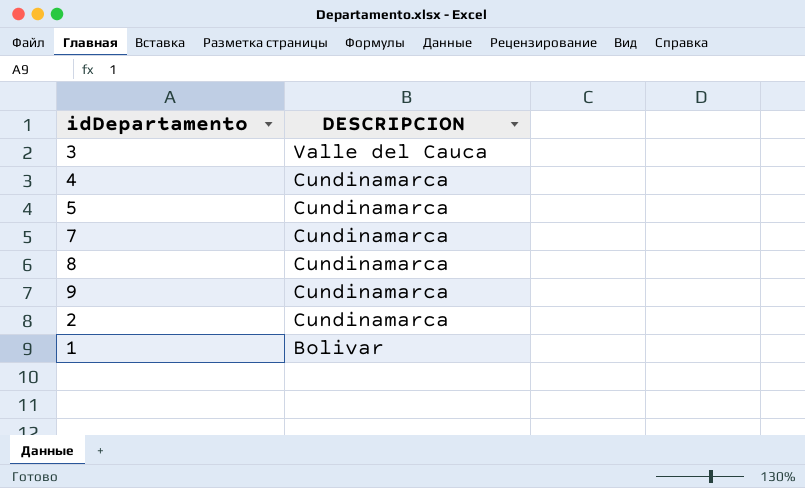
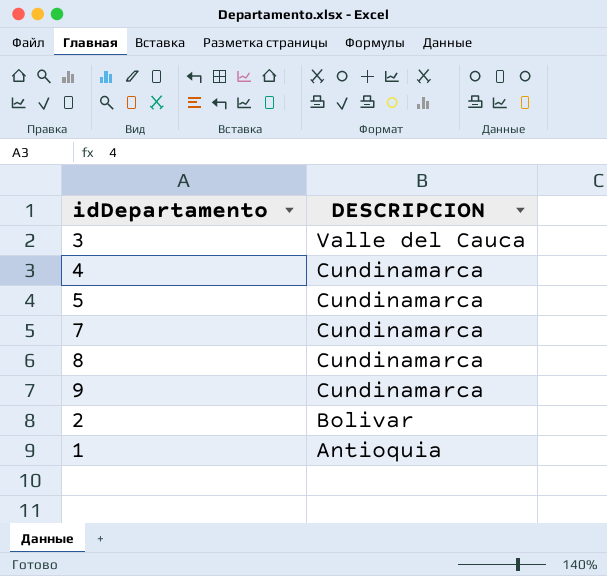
2 | DESCRIPCION: Cundinamarca -> Bolivar
1 | DESCRIPCION: Bolivar -> Antioquia

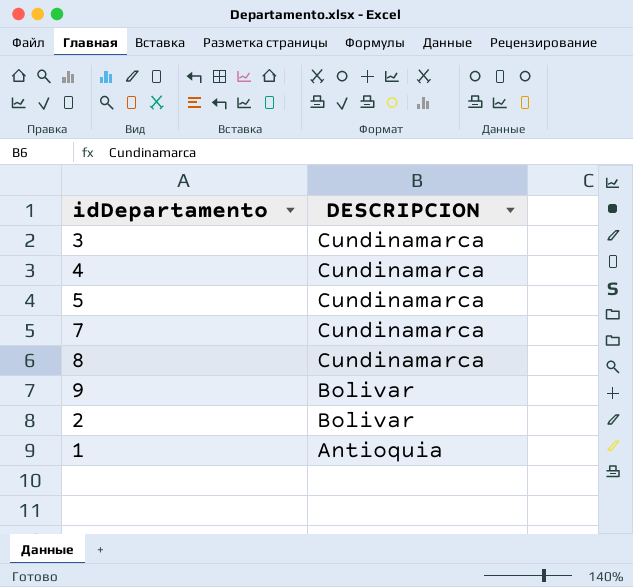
3 | DESCRIPCION: Valle del Cauca -> Cundinamarca
9 | DESCRIPCION: Cundinamarca -> Bolivar

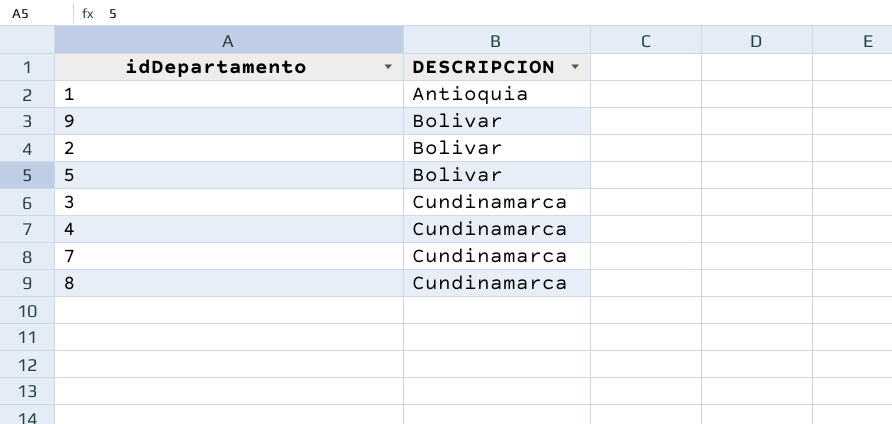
row order: DESCRIPCION descending -> DESCRIPCION ascending
5 | DESCRIPCION: Cundinamarca -> Bolivar

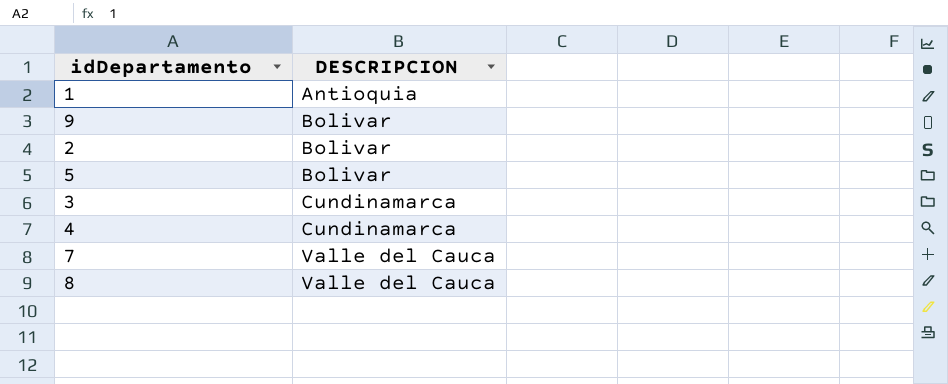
7 | DESCRIPCION: Cundinamarca -> Valle del Cauca
8 | DESCRIPCION: Cundinamarca -> Valle del Cauca

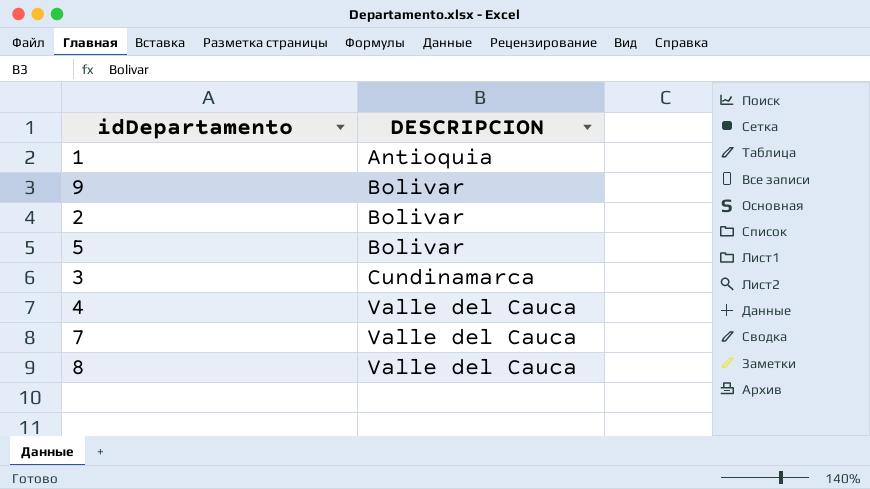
4 | DESCRIPCION: Cundinamarca -> Valle del Cauca

